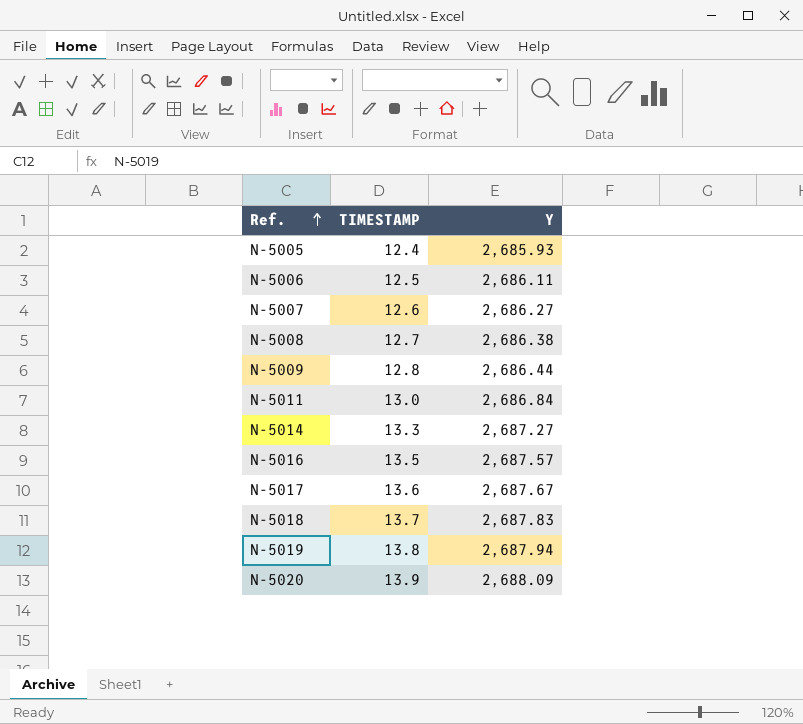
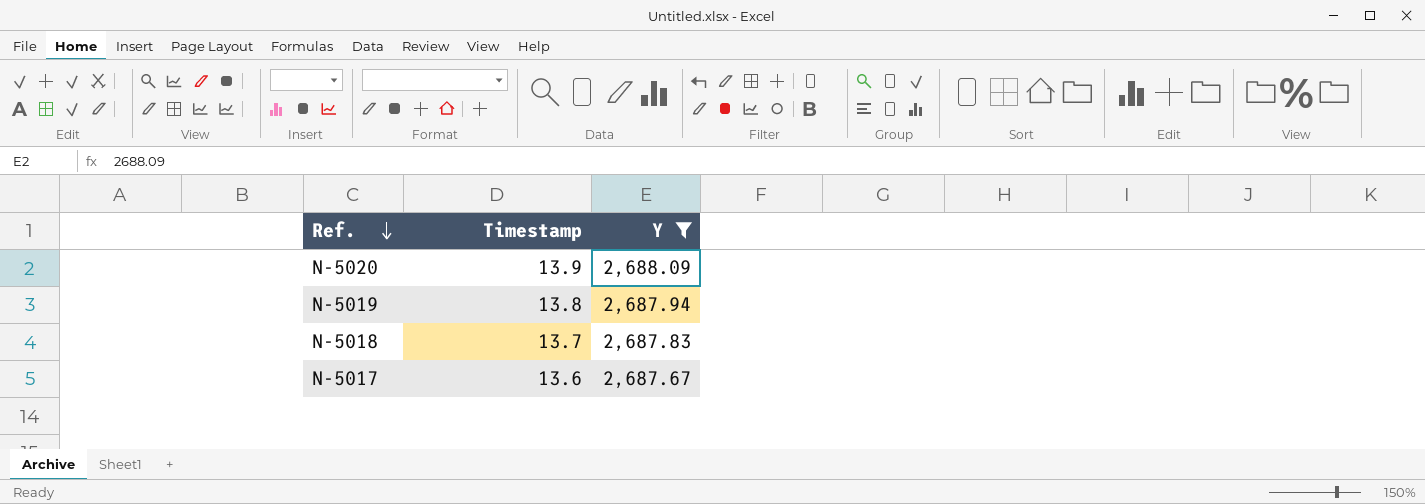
filter: none -> Y >= 2,687.67
row order: Ref. ascending -> Ref. descending
column name: TIMESTAMP -> Timestamp

